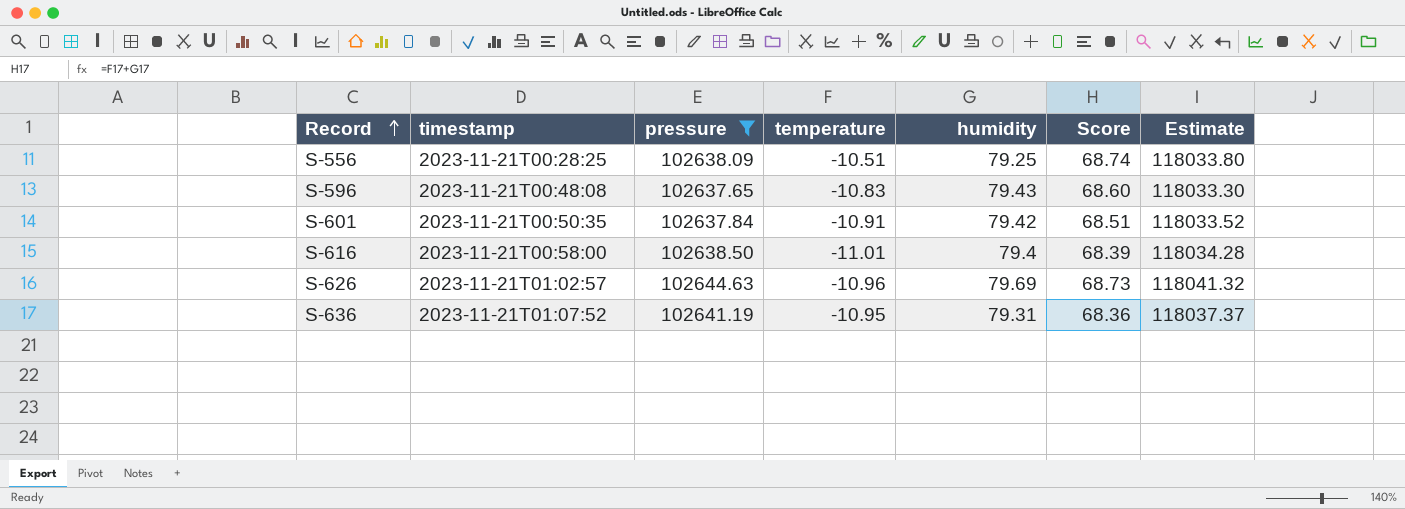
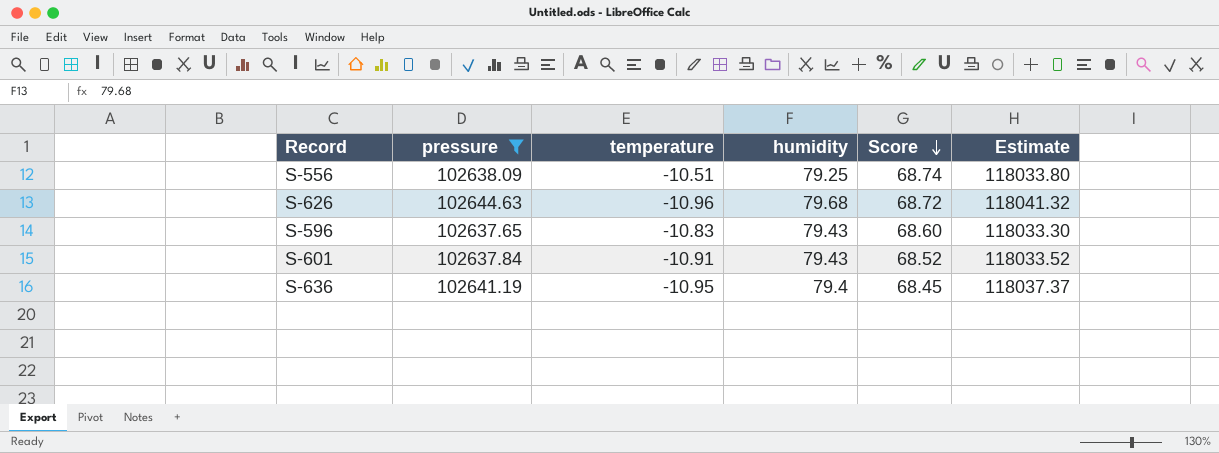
row order: Record ascending -> Score descending
column timestamp | position: 2 -> none
row S-616: 2023-11-21T00:58:00 | 102638.50 | -11.01 | 79.4 | 68.39 | 118034.28 -> none
S-626 | humidity: 79.69 -> 79.68
S-626 | Score: 68.73 -> 68.72
S-601 | humidity: 79.42 -> 79.43
S-601 | Score: 68.51 -> 68.52
S-636 | humidity: 79.31 -> 79.4
S-636 | Score: 68.36 -> 68.45

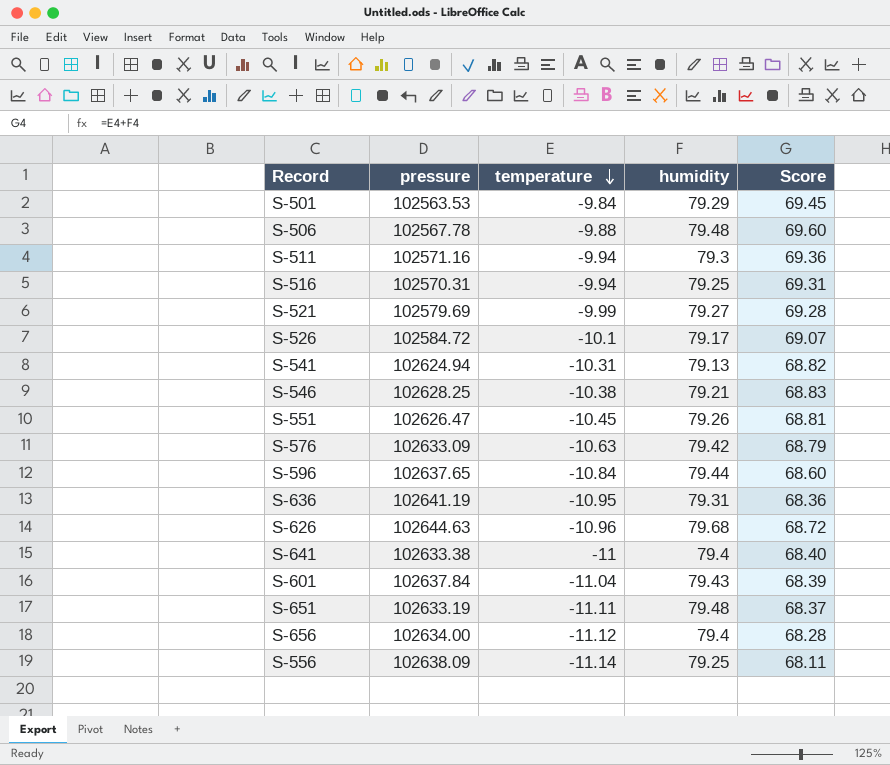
filter: pressure >= 102637.65 -> none
row order: Score descending -> temperature descending
column Estimate | formula: [pressure] * 1.15 -> none
S-596 | temperature: -10.83 -> -10.84
S-596 | humidity: 79.43 -> 79.44
S-636 | humidity: 79.4 -> 79.31
S-636 | Score: 68.45 -> 68.36
S-601 | temperature: -10.91 -> -11.04
S-601 | Score: 68.52 -> 68.39
S-556 | temperature: -10.51 -> -11.14
S-556 | Score: 68.74 -> 68.11

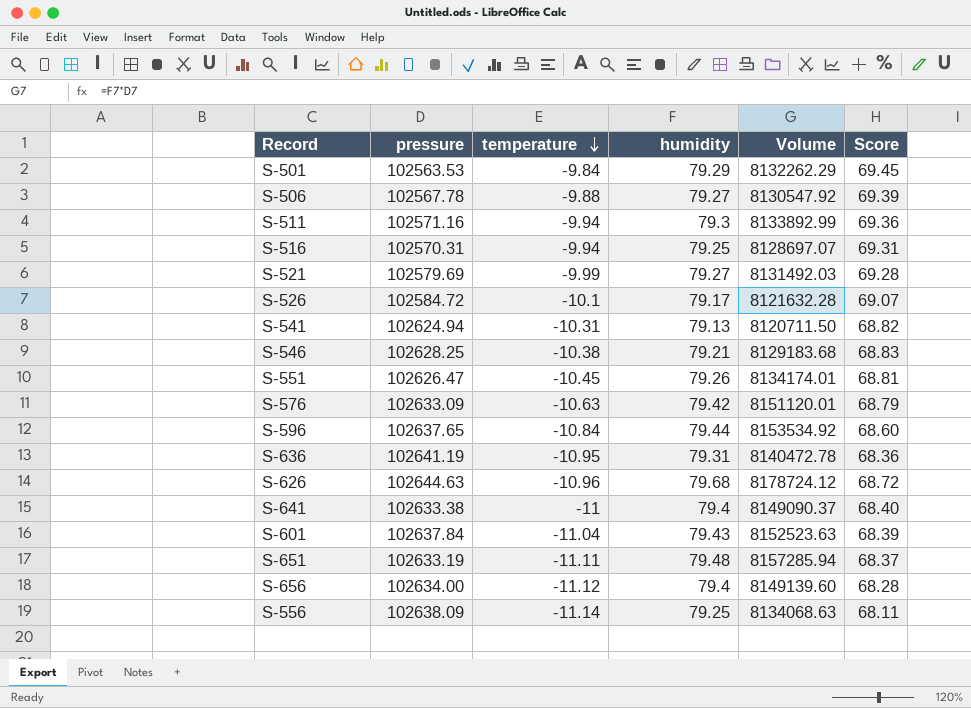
column Volume | formula: none -> [pressure] * [humidity]
S-506 | humidity: 79.48 -> 79.27
S-506 | Score: 69.60 -> 69.39

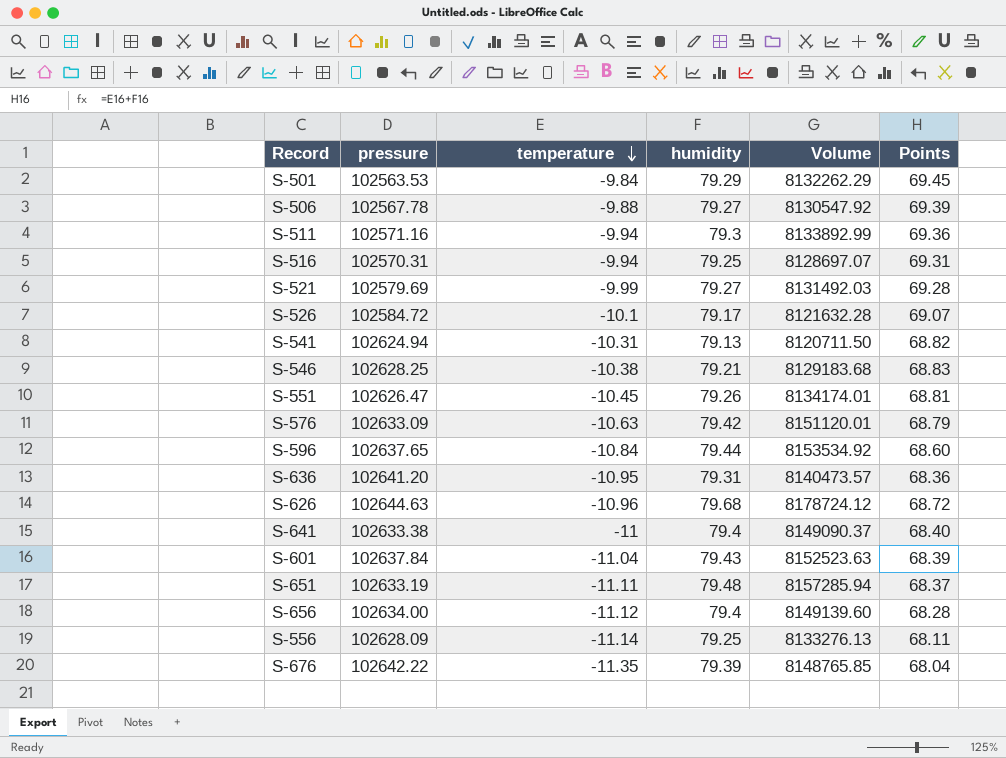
column name: Score -> Points
S-636 | pressure: 102641.19 -> 102641.20
S-636 | Volume: 8140472.78 -> 8140473.57
S-556 | pressure: 102638.09 -> 102628.09
S-556 | Volume: 8134068.63 -> 8133276.13
row S-676: none -> 102642.22 | -11.35 | 79.39 | 8148765.85 | 68.04

